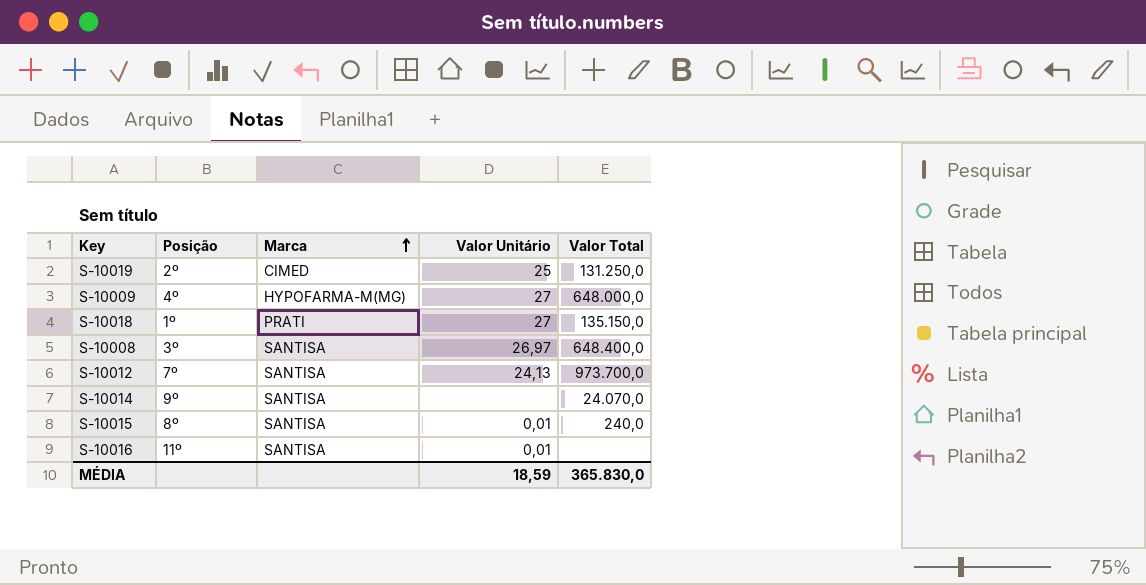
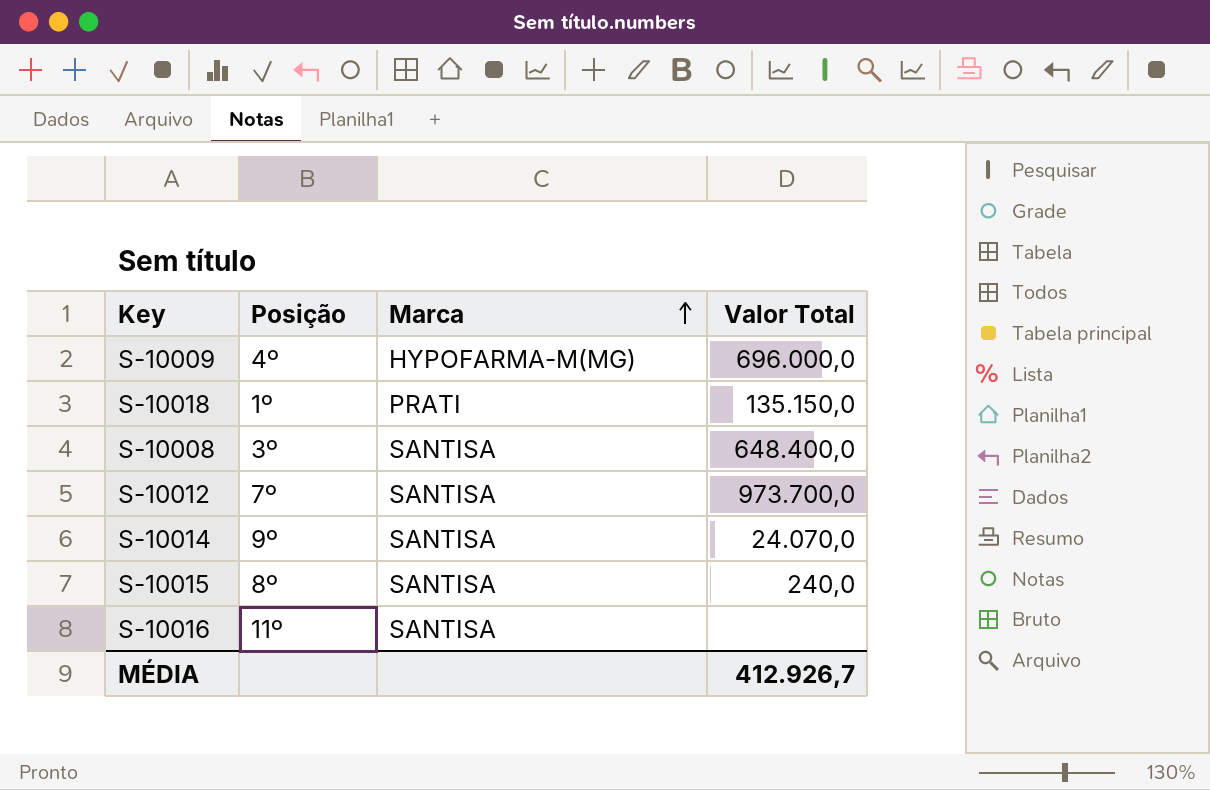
column Valor Unitário | position: 4 -> none
row S-10019: 2º | CIMED | 25 | 131.250,0 -> none
S-10009 | Valor Total: 648.000,0 -> 696.000,0
MÉDIA | Valor Total: 365.830,0 -> 412.926,7

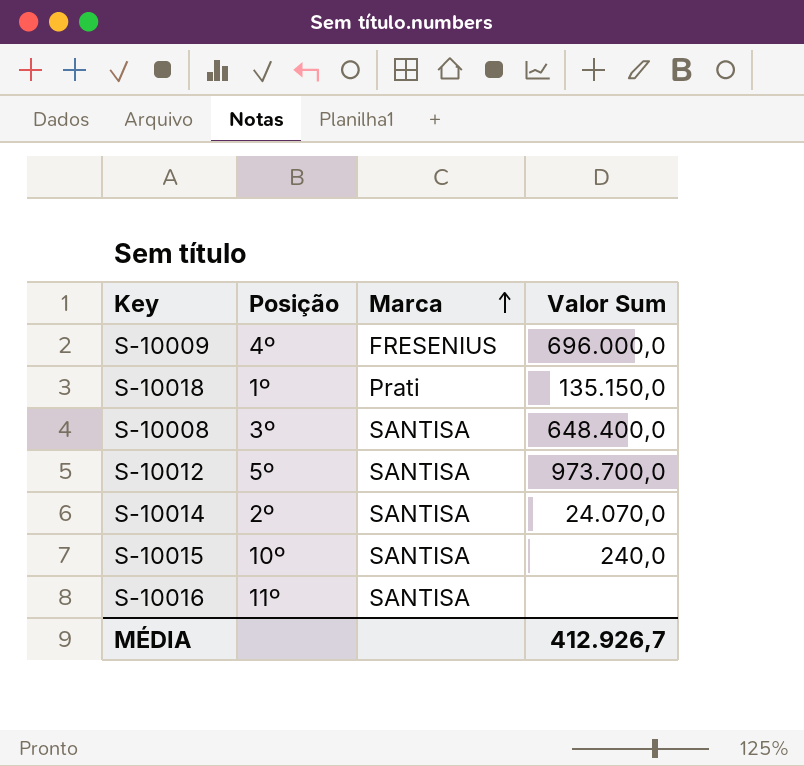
column name: Valor Total -> Valor Sum
S-10009 | Marca: HYPOFARMA-M(MG) -> FRESENIUS
S-10018 | Marca: PRATI -> Prati
S-10012 | Posição: 7º -> 5º
S-10014 | Posição: 9º -> 2º
S-10015 | Posição: 8º -> 10º

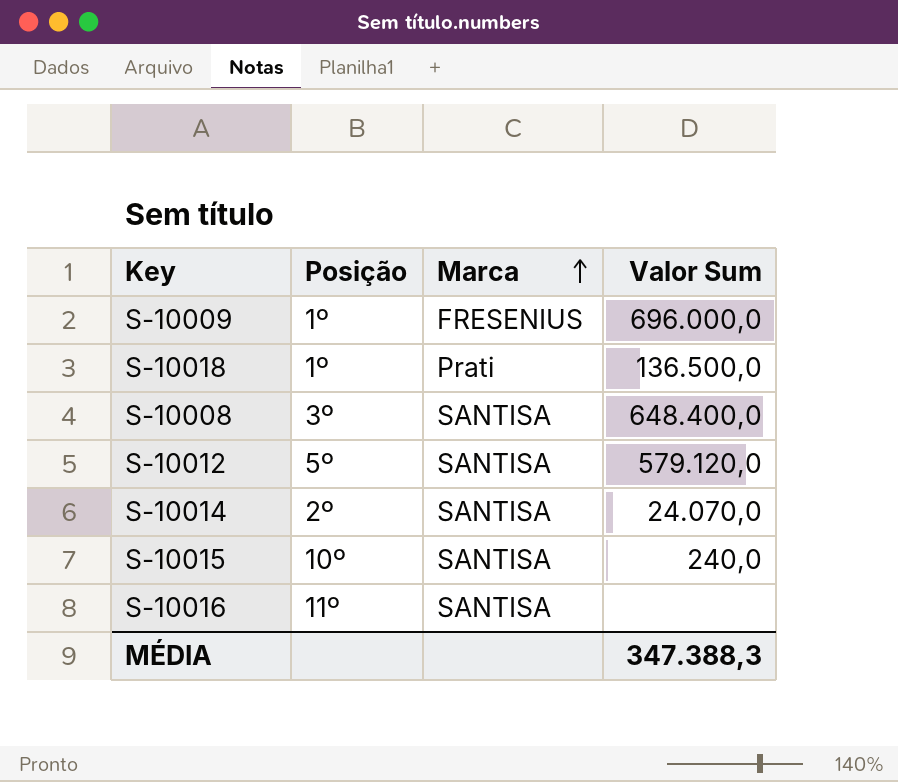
S-10009 | Posição: 4º -> 1º
S-10018 | Valor Sum: 135.150,0 -> 136.500,0
S-10012 | Valor Sum: 973.700,0 -> 579.120,0
MÉDIA | Valor Sum: 412.926,7 -> 347.388,3

